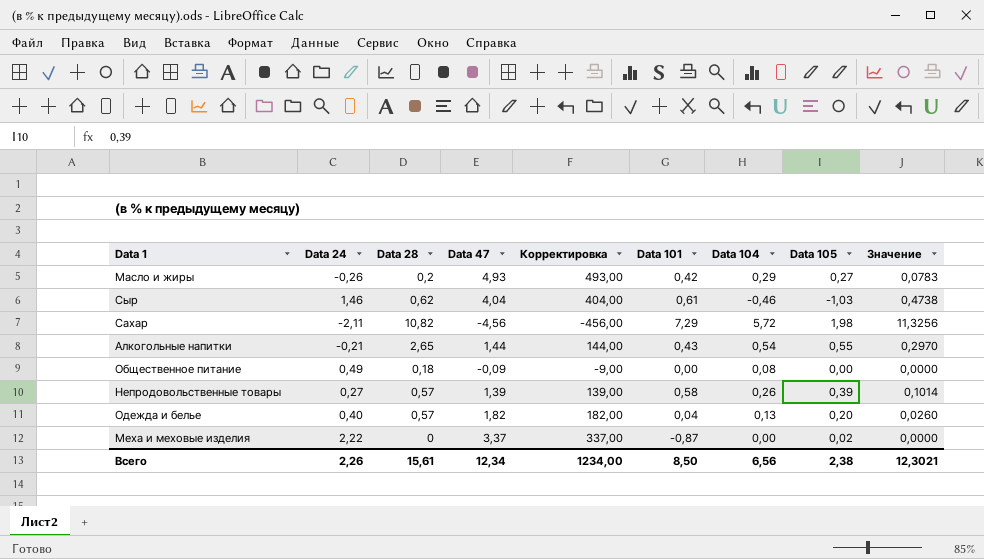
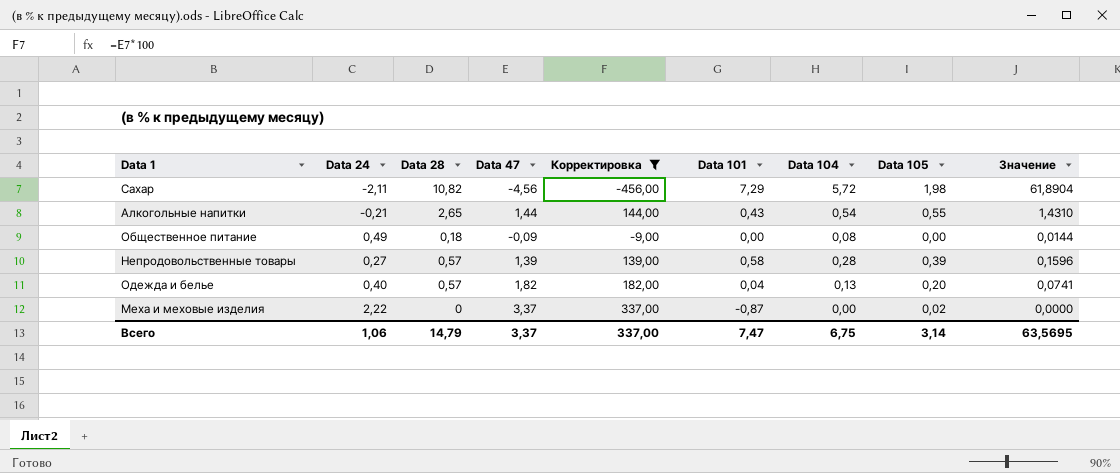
filter: none -> Корректировка <= 337,00
column Значение | formula: [Data 104] * [Data 105] -> [Data 28] * [Data 104]
Непродовольственные товары | Data 104: 0,26 -> 0,28
Всего | Data 24: 2,26 -> 1,06
Всего | Data 28: 15,61 -> 14,79
Всего | Data 47: 12,34 -> 3,37
Всего | Корректировка: 1234,00 -> 337,00
Всего | Data 101: 8,50 -> 7,47
Всего | Data 104: 6,56 -> 6,75
Всего | Data 105: 2,38 -> 3,14
Всего | Значение: 12,3021 -> 63,5695

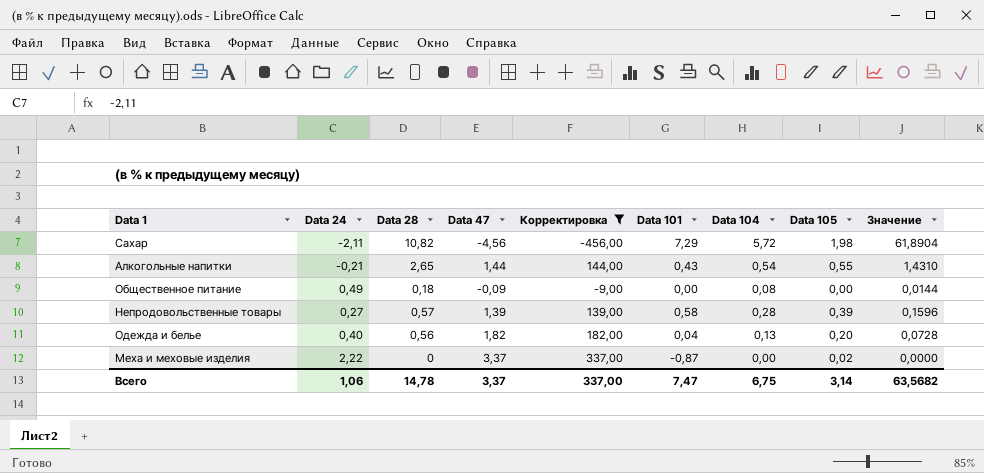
Одежда и белье | Data 28: 0,57 -> 0,56
Одежда и белье | Значение: 0,0741 -> 0,0728
Всего | Data 28: 14,79 -> 14,78
Всего | Значение: 63,5695 -> 63,5682

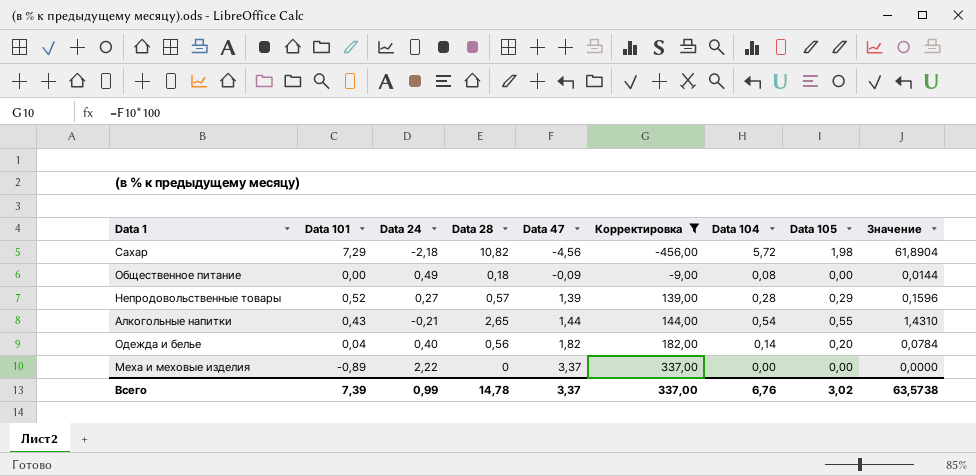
row order: none -> Data 47 ascending
column Data 101 | position: 6 -> 2
Сахар | Data 24: -2,11 -> -2,18
Непродовольственные товары | Data 101: 0,58 -> 0,52
Непродовольственные товары | Data 105: 0,39 -> 0,29
Одежда и белье | Data 104: 0,13 -> 0,14
Одежда и белье | Значение: 0,0728 -> 0,0784
Меха и меховые изделия | Data 101: -0,87 -> -0,89
Меха и меховые изделия | Data 105: 0,02 -> 0,00
Всего | Data 101: 7,47 -> 7,39
Всего | Data 24: 1,06 -> 0,99
Всего | Data 104: 6,75 -> 6,76
Всего | Data 105: 3,14 -> 3,02
Всего | Значение: 63,5682 -> 63,5738

